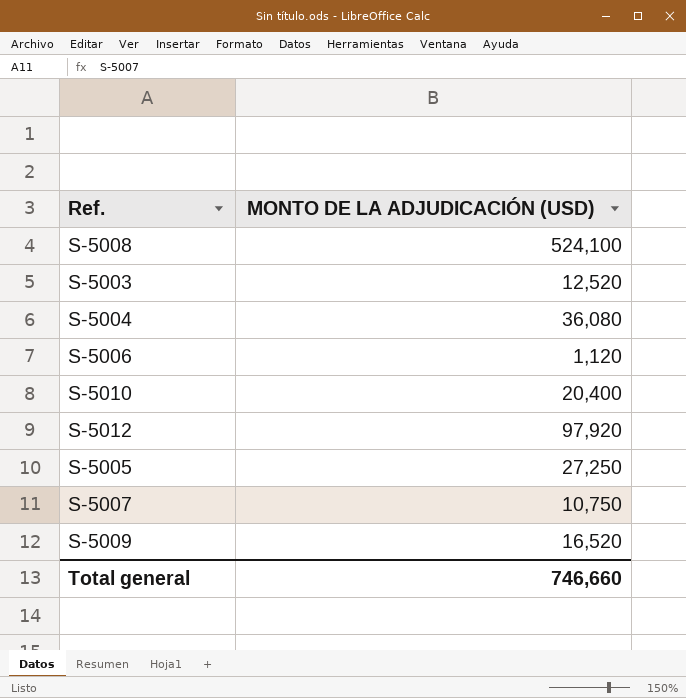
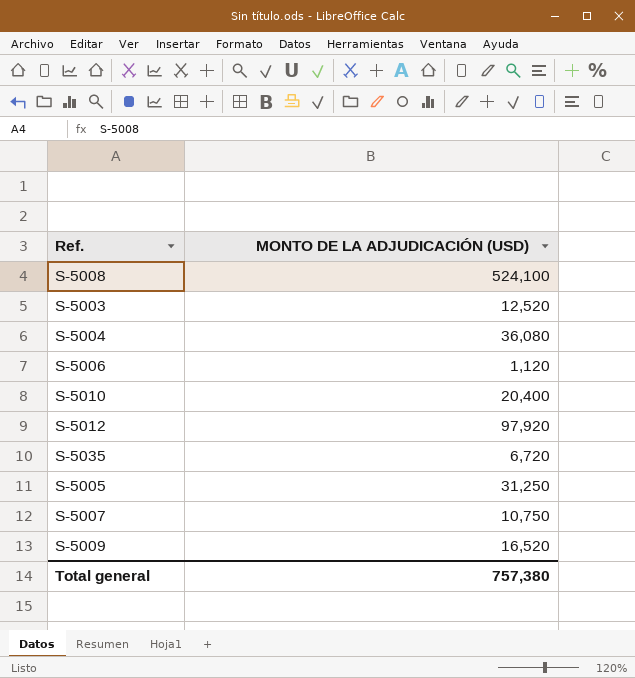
row S-5035: none -> 6,720
S-5005 | MONTO DE LA ADJUDICACIÓN (USD): 27,250 -> 31,250
Total general | MONTO DE LA ADJUDICACIÓN (USD): 746,660 -> 757,380

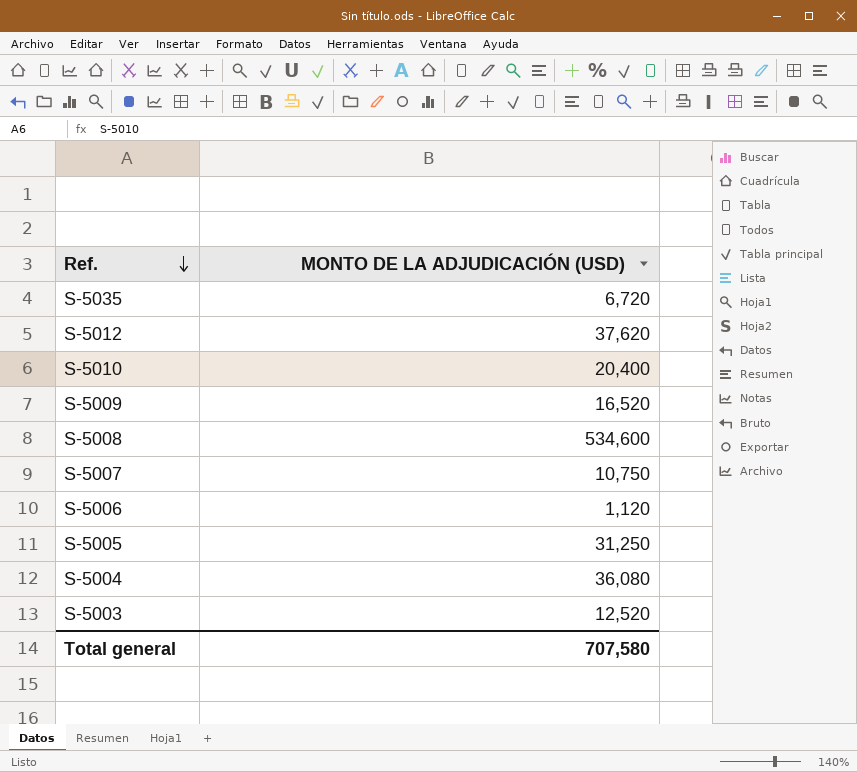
row order: none -> Ref. descending
S-5012 | MONTO DE LA ADJUDICACIÓN (USD): 97,920 -> 37,620
S-5008 | MONTO DE LA ADJUDICACIÓN (USD): 524,100 -> 534,600
Total general | MONTO DE LA ADJUDICACIÓN (USD): 757,380 -> 707,580

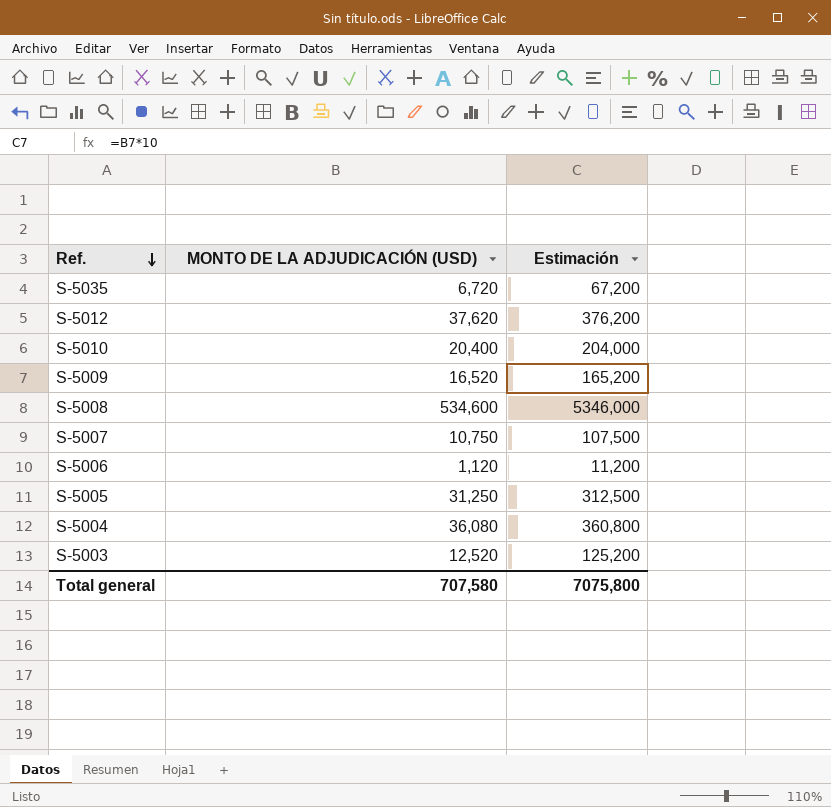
column Estimación | formula: none -> [MONTO DE LA ADJUDICACIÓN (USD)] * 10

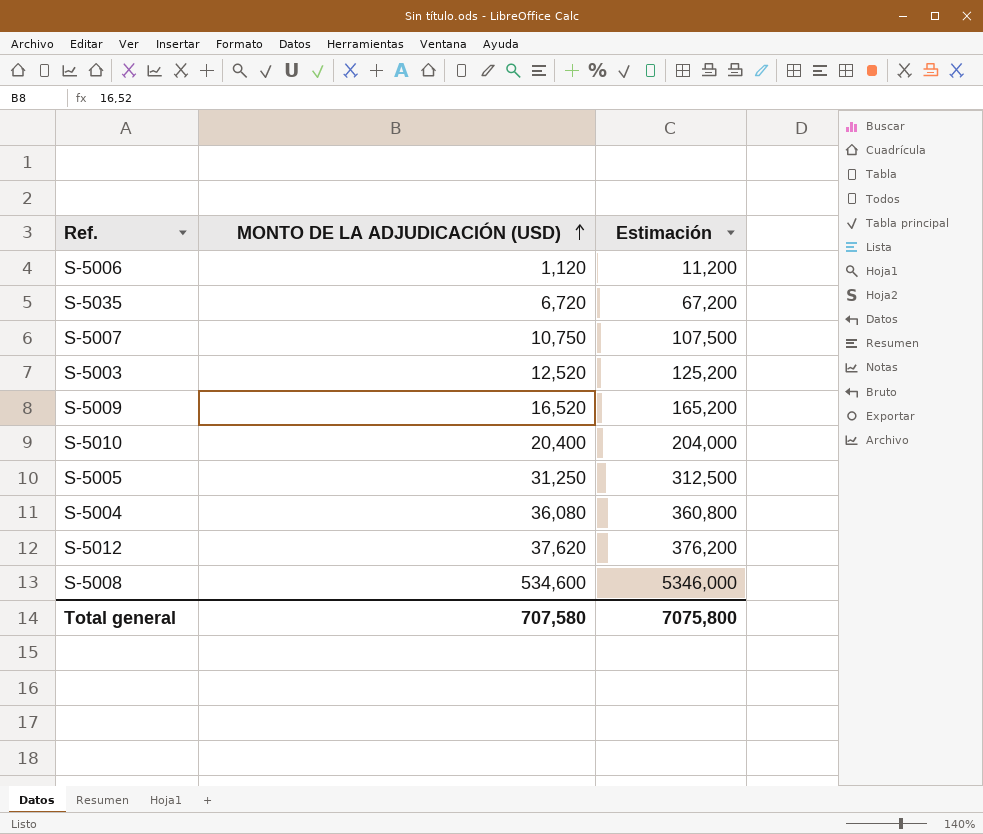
row order: Ref. descending -> MONTO DE LA ADJUDICACIÓN (USD) ascending

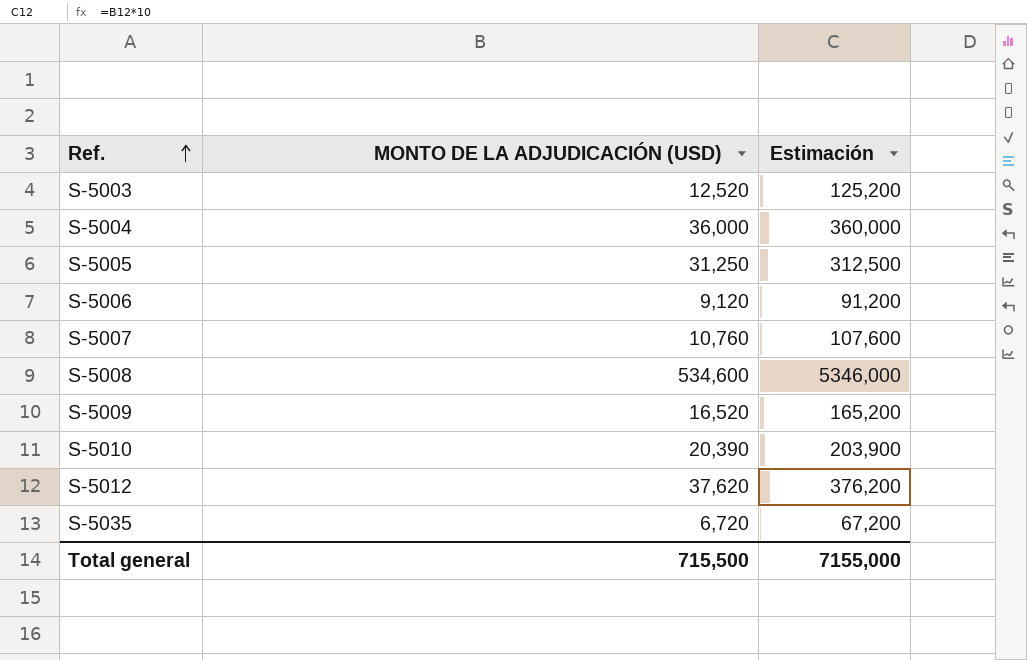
row order: MONTO DE LA ADJUDICACIÓN (USD) ascending -> Ref. ascending
S-5004 | MONTO DE LA ADJUDICACIÓN (USD): 36,080 -> 36,000
S-5004 | Estimación: 360,800 -> 360,000
S-5006 | MONTO DE LA ADJUDICACIÓN (USD): 1,120 -> 9,120
S-5006 | Estimación: 11,200 -> 91,200
S-5007 | MONTO DE LA ADJUDICACIÓN (USD): 10,750 -> 10,760
S-5007 | Estimación: 107,500 -> 107,600
S-5010 | MONTO DE LA ADJUDICACIÓN (USD): 20,400 -> 20,390
S-5010 | Estimación: 204,000 -> 203,900
Total general | MONTO DE LA ADJUDICACIÓN (USD): 707,580 -> 715,500
Total general | Estimación: 7075,800 -> 7155,000

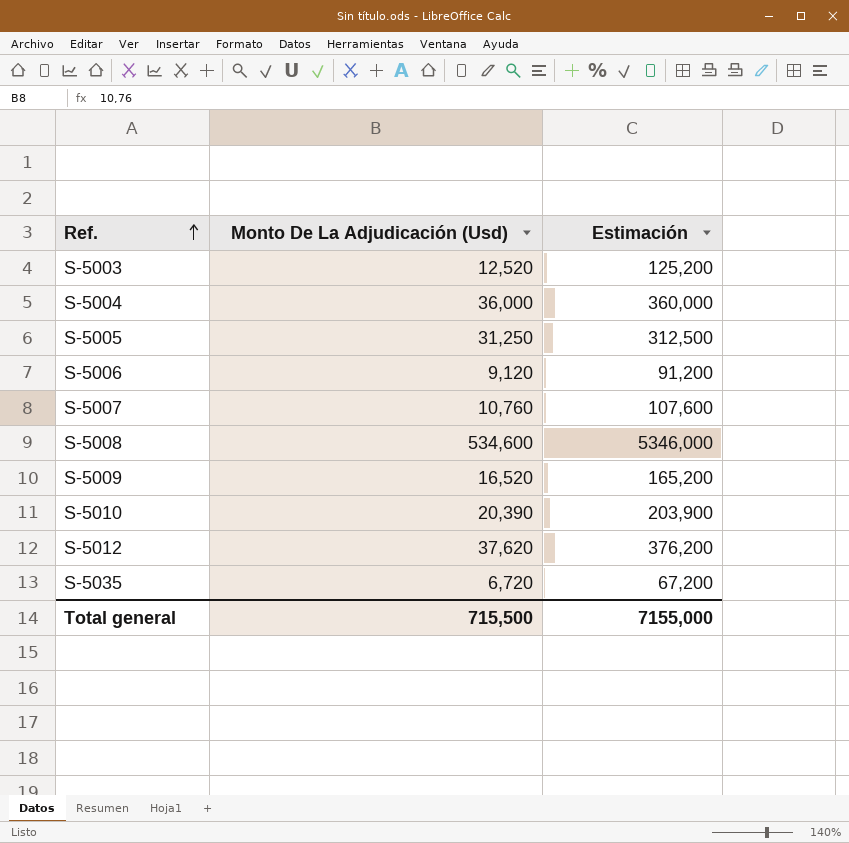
column name: MONTO DE LA ADJUDICACIÓN (USD) -> Monto De La Adjudicación (Usd)

